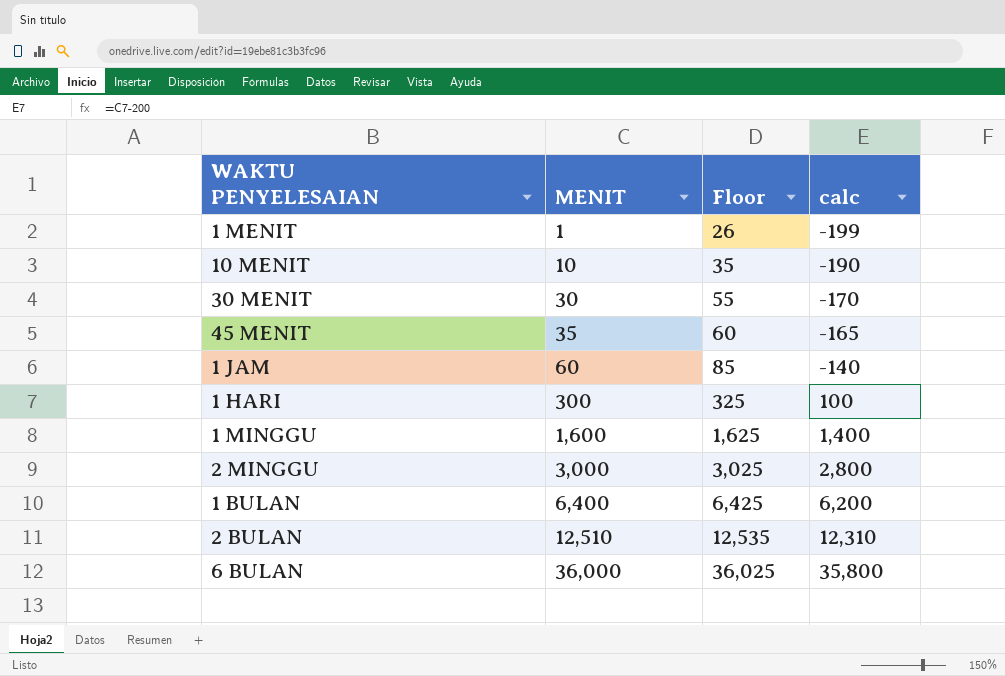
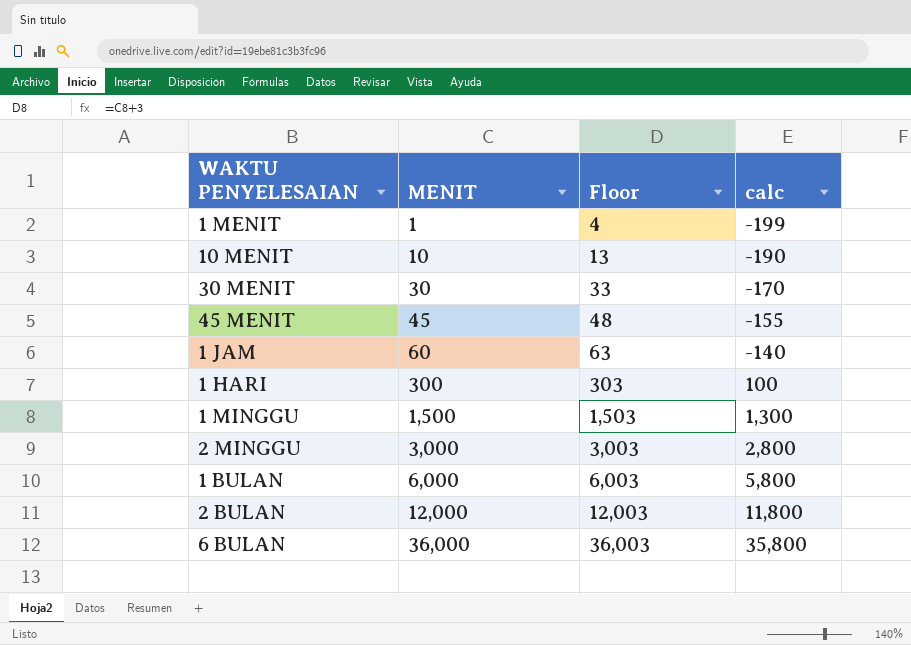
column Floor | formula: [MENIT] + 25 -> [MENIT] + 3
45 MENIT | MENIT: 35 -> 45
45 MENIT | calc: -165 -> -155
1 MINGGU | MENIT: 1,600 -> 1,500
1 MINGGU | calc: 1,400 -> 1,300
1 BULAN | MENIT: 6,400 -> 6,000
1 BULAN | calc: 6,200 -> 5,800
2 BULAN | MENIT: 12,510 -> 12,000
2 BULAN | calc: 12,310 -> 11,800

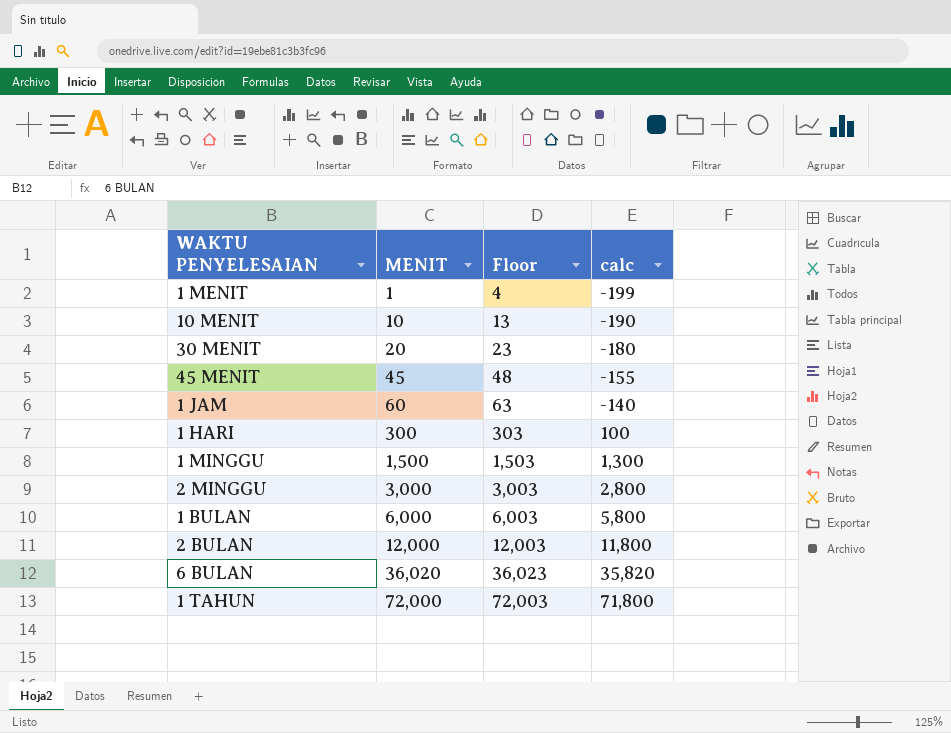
30 MENIT | MENIT: 30 -> 20
30 MENIT | Floor: 33 -> 23
30 MENIT | calc: -170 -> -180
6 BULAN | MENIT: 36,000 -> 36,020
6 BULAN | Floor: 36,003 -> 36,023
6 BULAN | calc: 35,800 -> 35,820
row 1 TAHUN: none -> 72,000 | 72,003 | 71,800

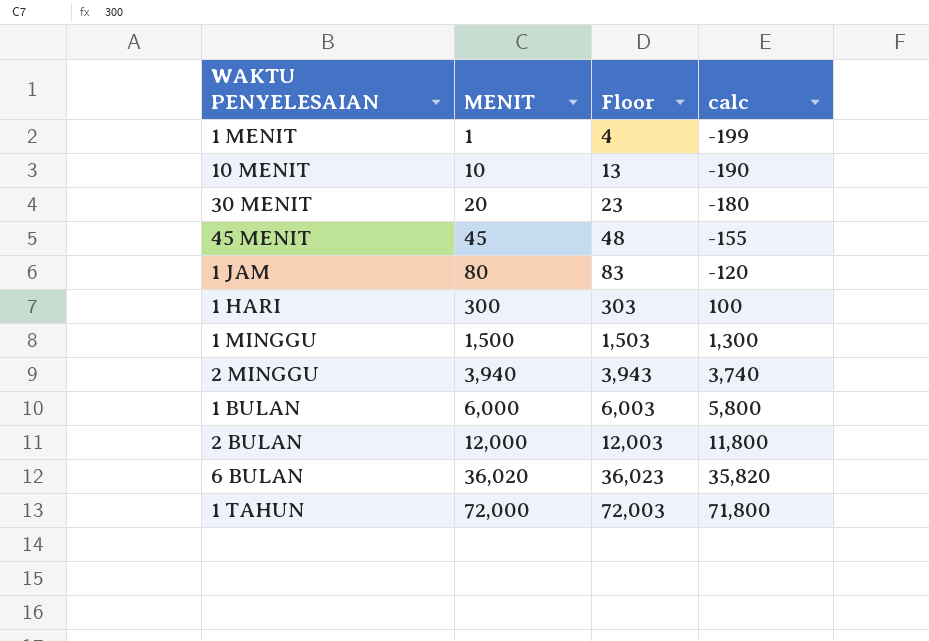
1 JAM | MENIT: 60 -> 80
1 JAM | Floor: 63 -> 83
1 JAM | calc: -140 -> -120
2 MINGGU | MENIT: 3,000 -> 3,940
2 MINGGU | Floor: 3,003 -> 3,943
2 MINGGU | calc: 2,800 -> 3,740

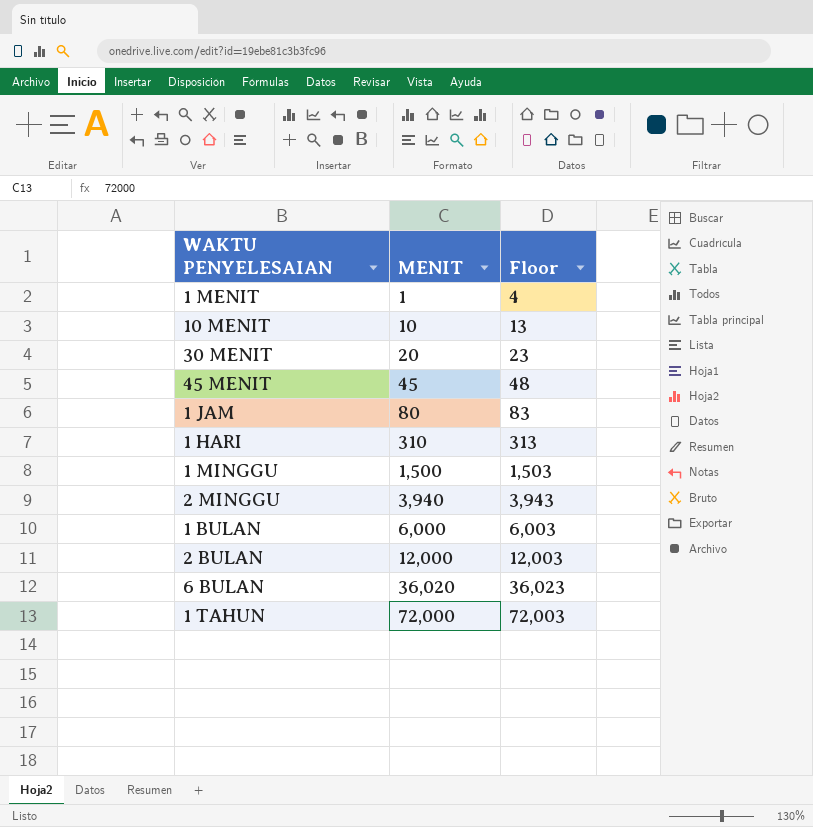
column calc | formula: [MENIT] - 200 -> none
1 HARI | MENIT: 300 -> 310
1 HARI | Floor: 303 -> 313

